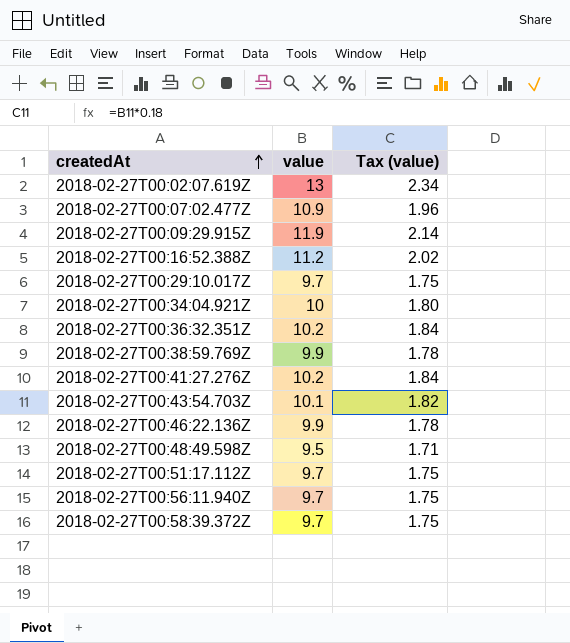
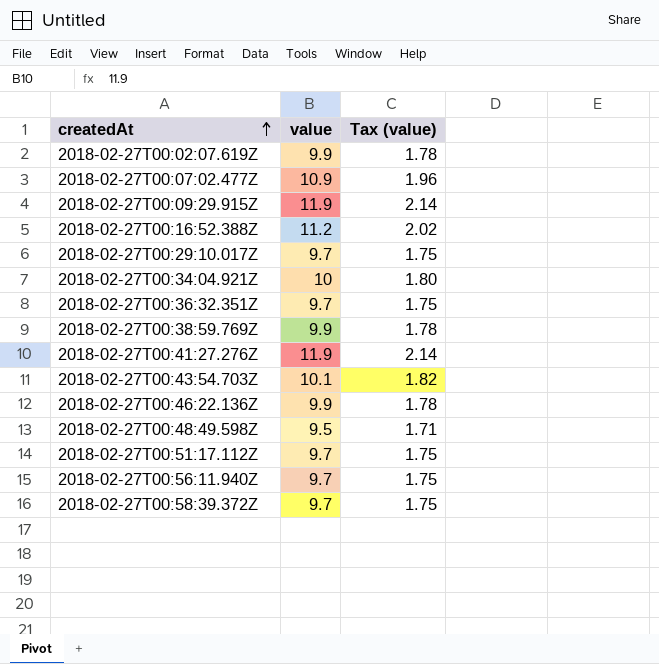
2018-02-27T00:02:07.619Z | value: 13 -> 9.9
2018-02-27T00:02:07.619Z | Tax (value): 2.34 -> 1.78
2018-02-27T00:36:32.351Z | value: 10.2 -> 9.7
2018-02-27T00:36:32.351Z | Tax (value): 1.84 -> 1.75
2018-02-27T00:41:27.276Z | value: 10.2 -> 11.9
2018-02-27T00:41:27.276Z | Tax (value): 1.84 -> 2.14

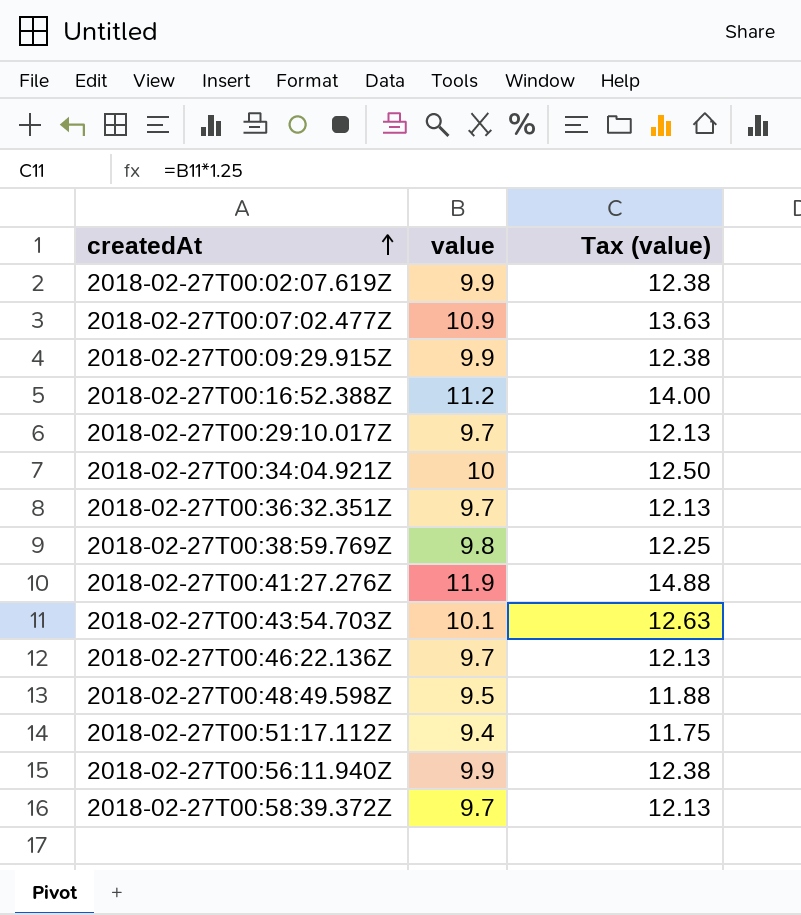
column Tax (value) | formula: [value] * 0.18 -> [value] * 1.25
2018-02-27T00:09:29.915Z | value: 11.9 -> 9.9
2018-02-27T00:38:59.769Z | value: 9.9 -> 9.8
2018-02-27T00:46:22.136Z | value: 9.9 -> 9.7
2018-02-27T00:51:17.112Z | value: 9.7 -> 9.4
2018-02-27T00:56:11.940Z | value: 9.7 -> 9.9

